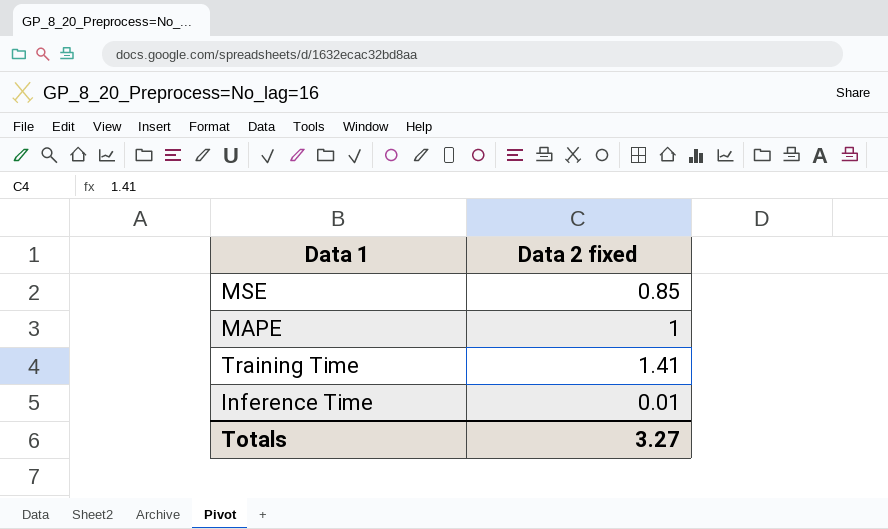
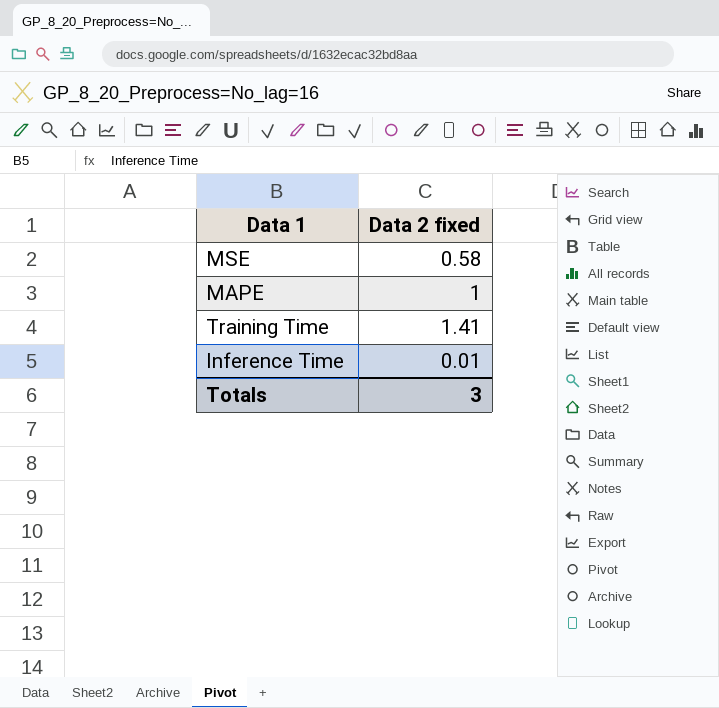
MSE | Data 2 fixed: 0.85 -> 0.58
Totals | Data 2 fixed: 3.27 -> 3

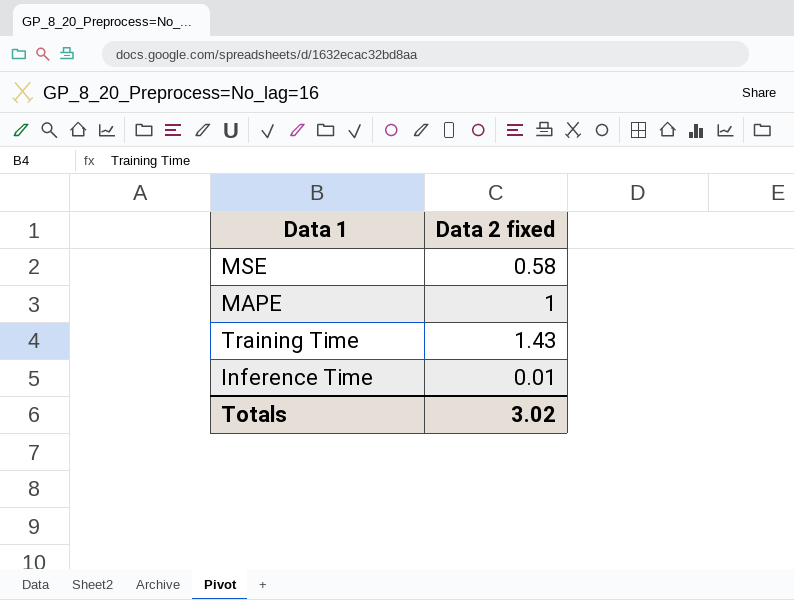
Training Time | Data 2 fixed: 1.41 -> 1.43
Totals | Data 2 fixed: 3 -> 3.02

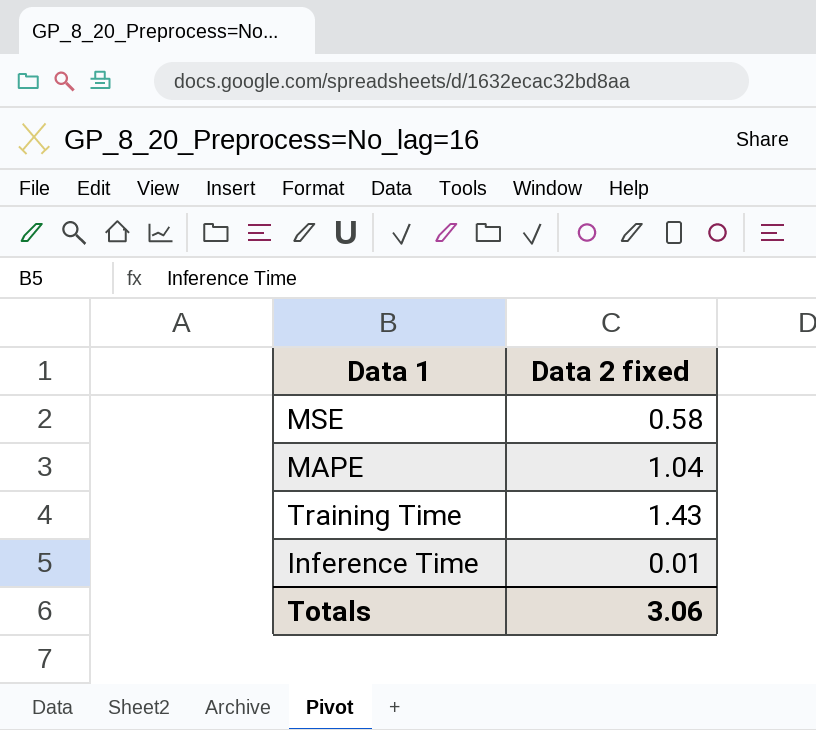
MAPE | Data 2 fixed: 1 -> 1.04
Totals | Data 2 fixed: 3.02 -> 3.06

